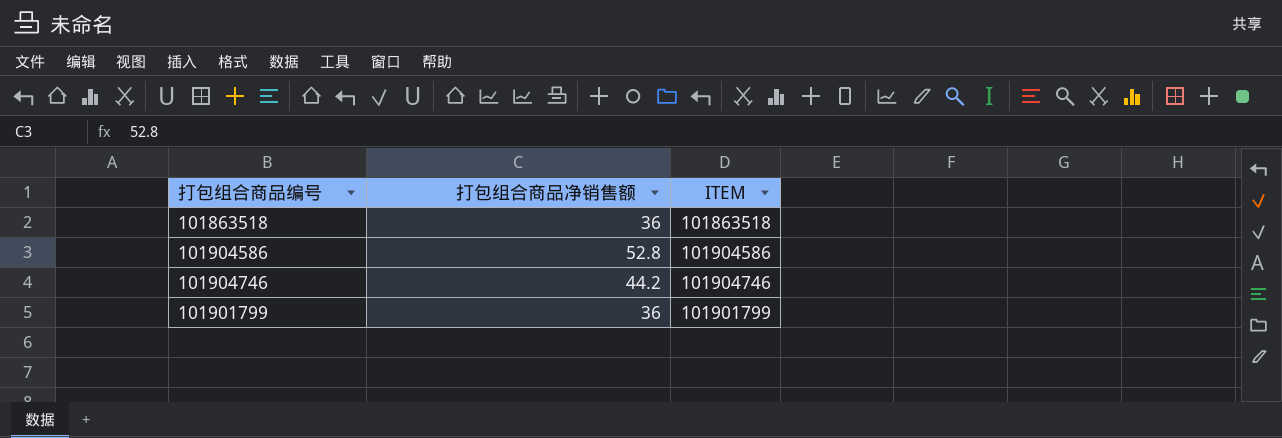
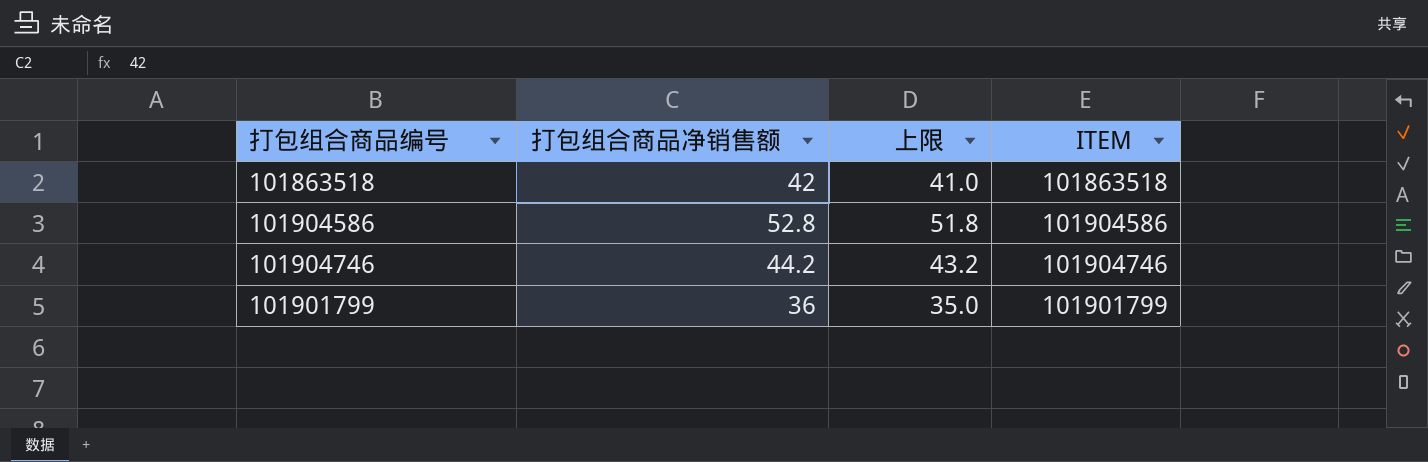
column 上限 | formula: none -> [打包组合商品净销售额] - 1
101863518 | 打包组合商品净销售额: 36 -> 42

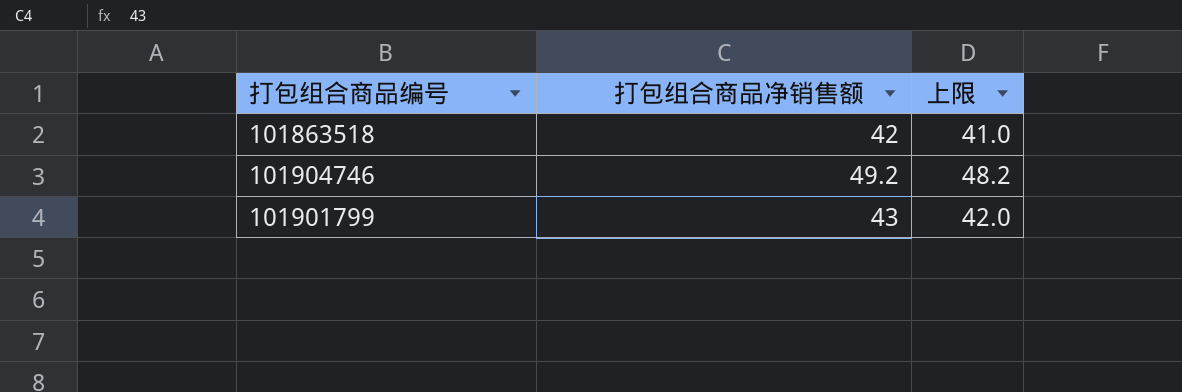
column ITEM | position: 4 -> none
row 101904586: 52.8 | 51.8 | 101904586 -> none
101904746 | 打包组合商品净销售额: 44.2 -> 49.2
101904746 | 上限: 43.2 -> 48.2
101901799 | 打包组合商品净销售额: 36 -> 43
101901799 | 上限: 35.0 -> 42.0

